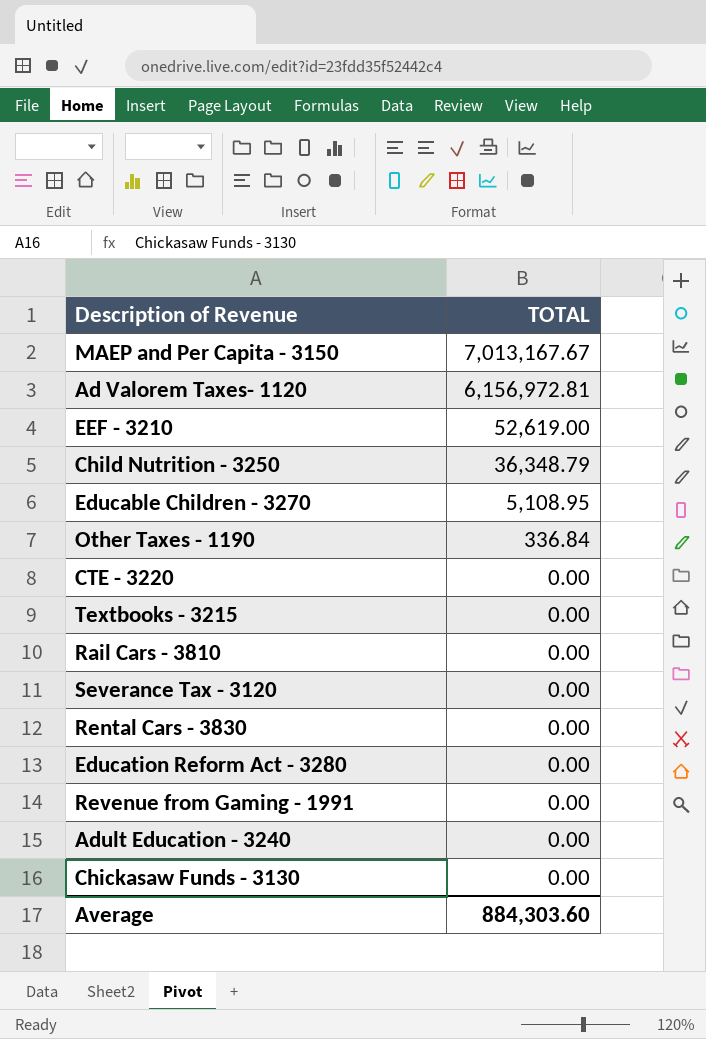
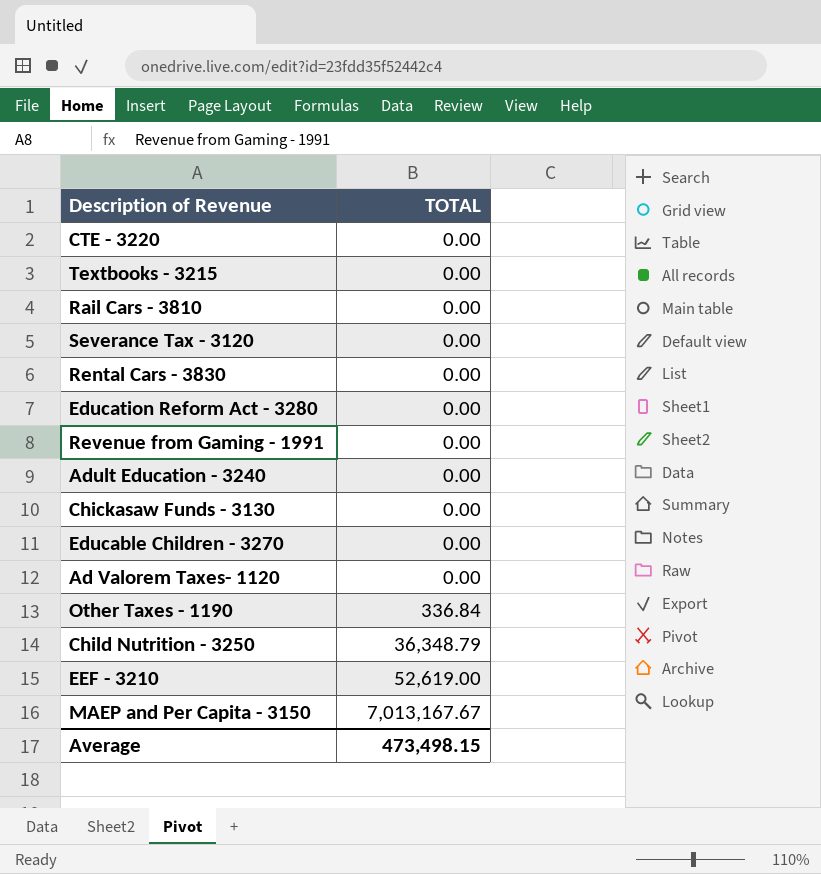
row order: TOTAL descending -> TOTAL ascending
Educable Children - 3270 | TOTAL: 5,108.95 -> 0.00
Ad Valorem Taxes- 1120 | TOTAL: 6,156,972.81 -> 0.00
Average | TOTAL: 884,303.60 -> 473,498.15

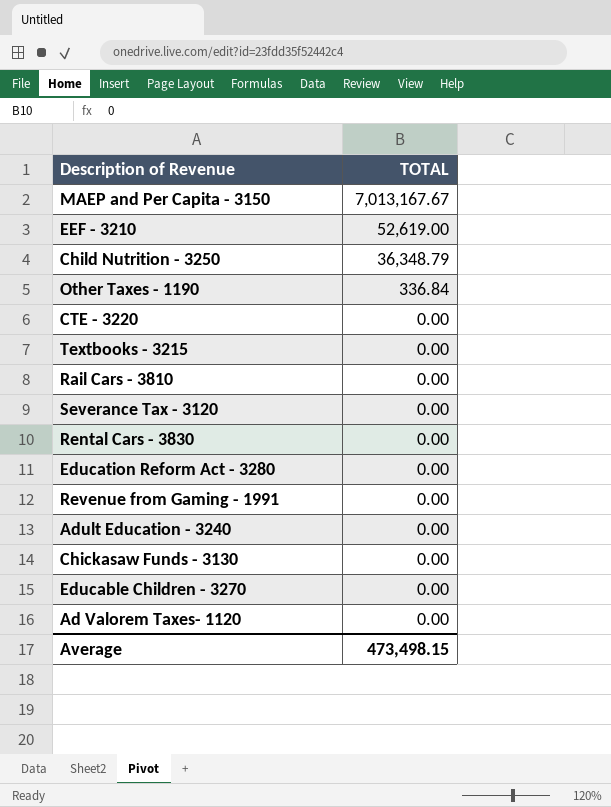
row order: TOTAL ascending -> TOTAL descending

